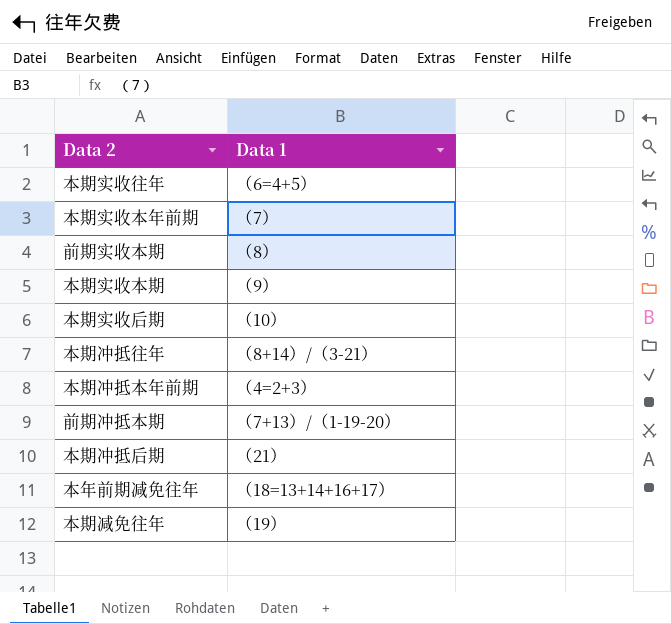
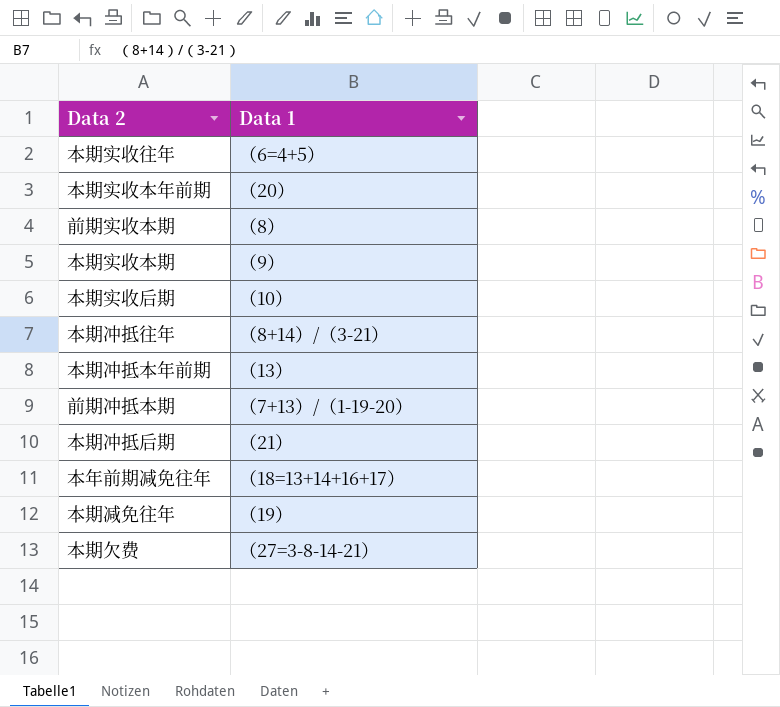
本期实收本年前期 | Data 1: （7） -> （20）
本期冲抵本年前期 | Data 1: （4=2+3） -> （13）
row 本期欠费: none -> （27=3-8-14-21）

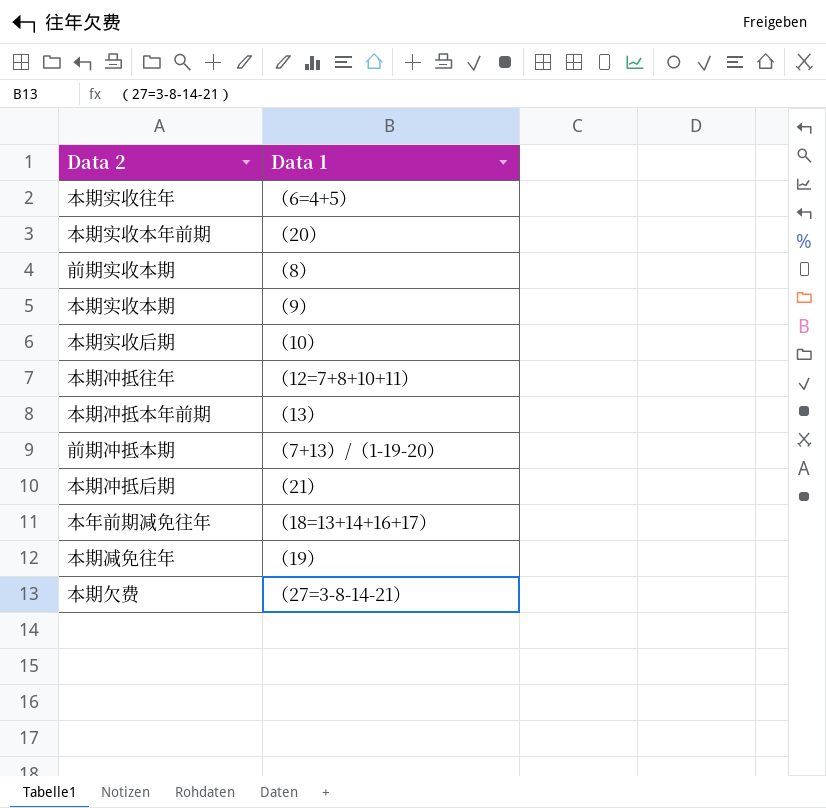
本期冲抵往年 | Data 1: （8+14）/（3-21） -> （12=7+8+10+11）

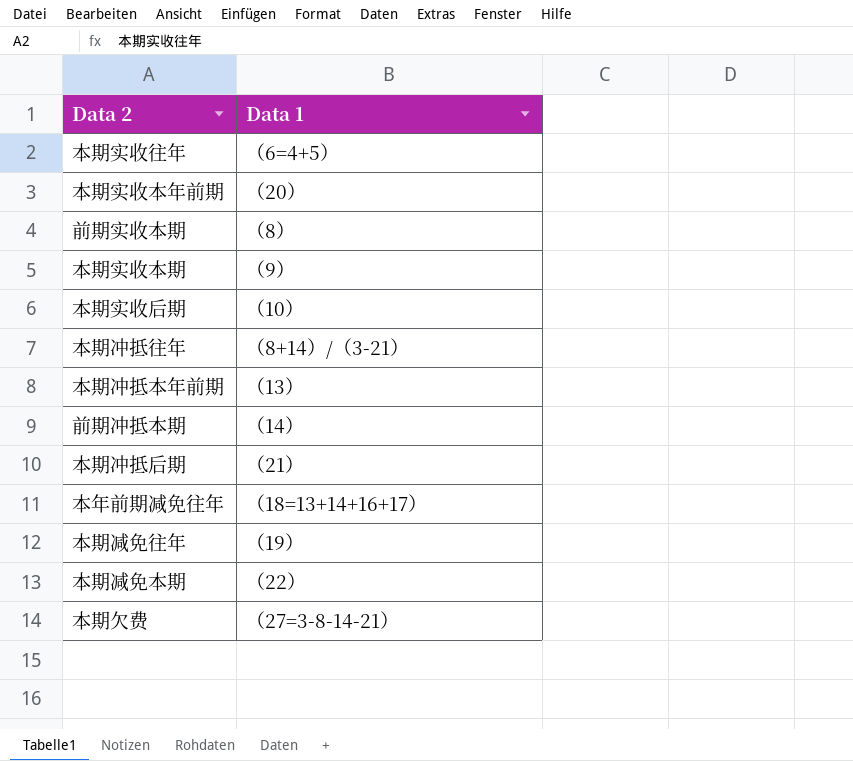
本期冲抵往年 | Data 1: （12=7+8+10+11） -> （8+14）/（3-21）
前期冲抵本期 | Data 1: （7+13）/（1-19-20） -> （14）
row 本期减免本期: none -> （22）

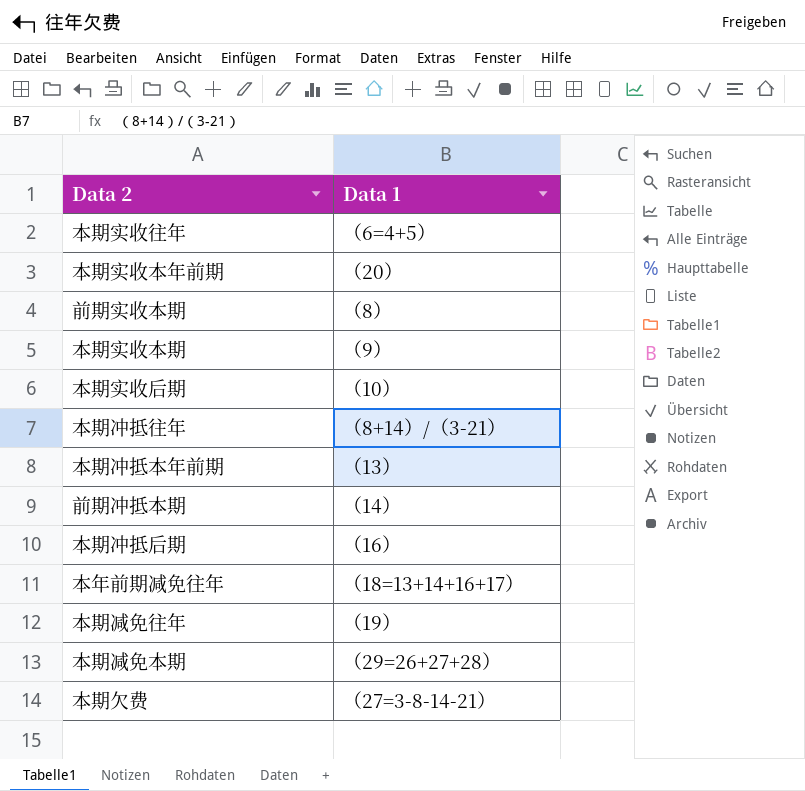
本期冲抵后期 | Data 1: （21） -> （16）
本期减免本期 | Data 1: （22） -> （29=26+27+28）

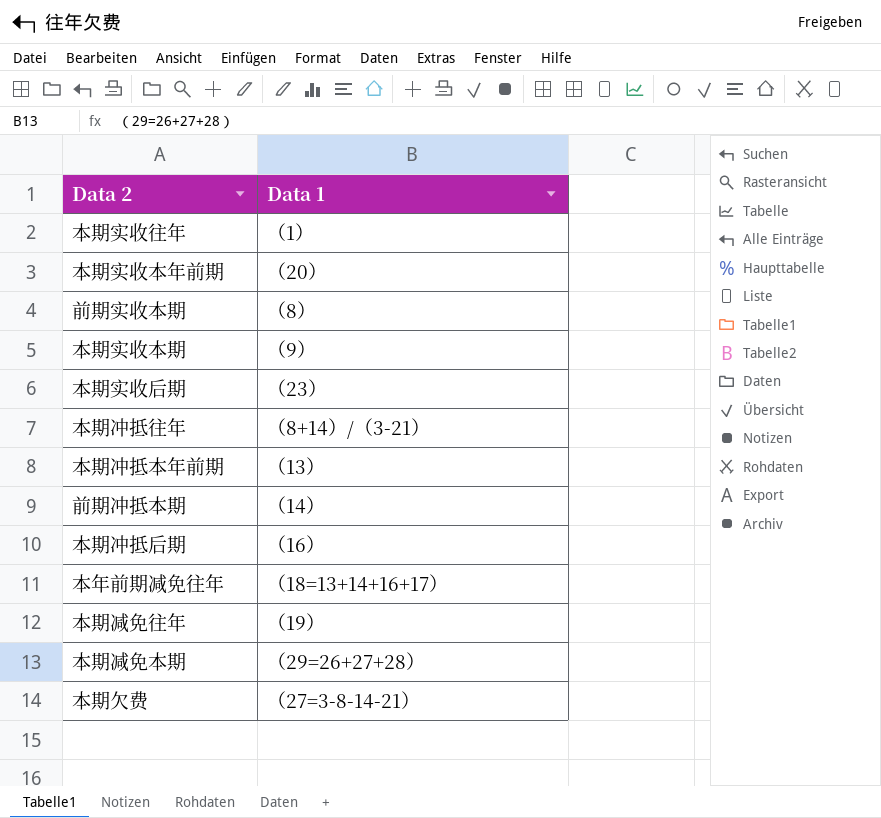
本期实收往年 | Data 1: （6=4+5） -> （1）
本期实收后期 | Data 1: （10） -> （23）

